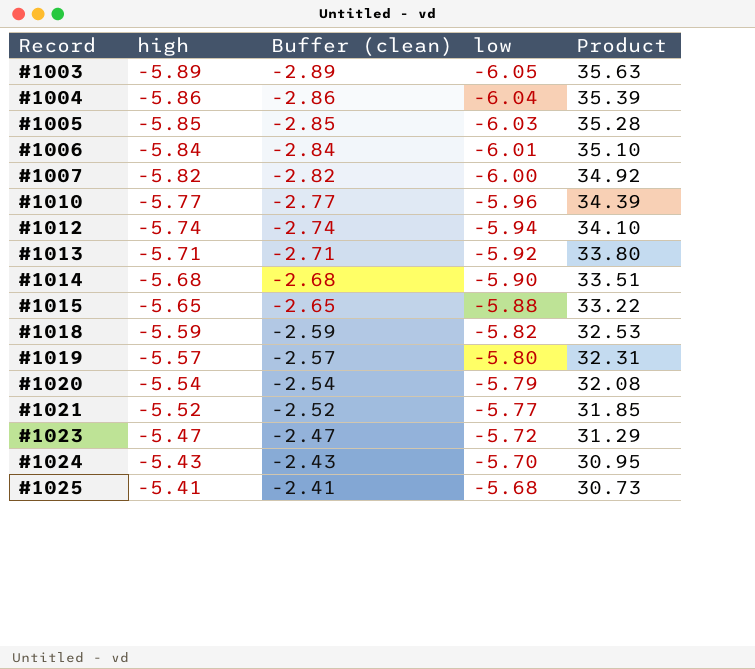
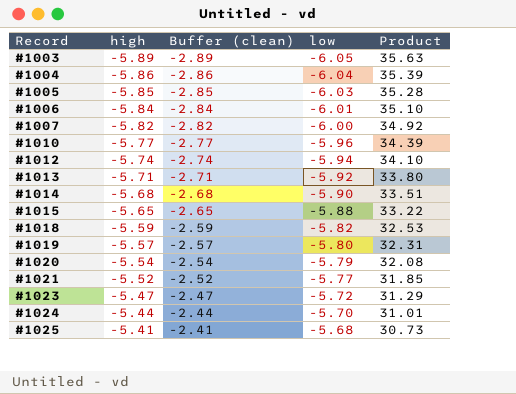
#1024 | high: -5.43 -> -5.44
#1024 | Buffer (clean): -2.43 -> -2.44
#1024 | Product: 30.95 -> 31.01

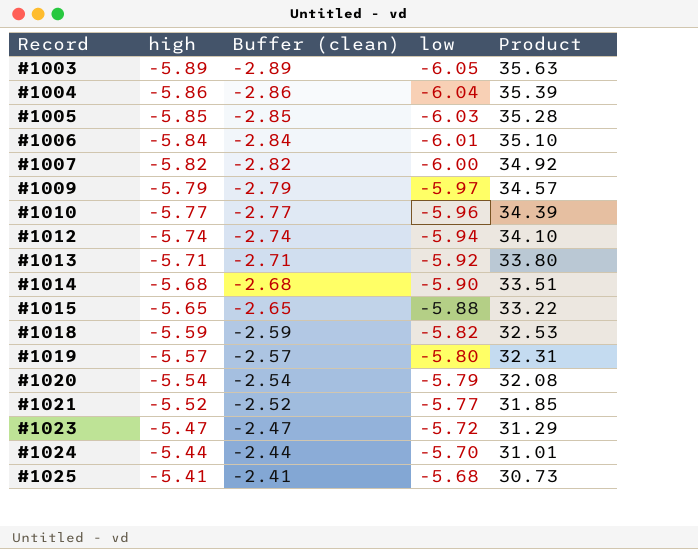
row #1009: none -> -5.79 | -2.79 | -5.97 | 34.57

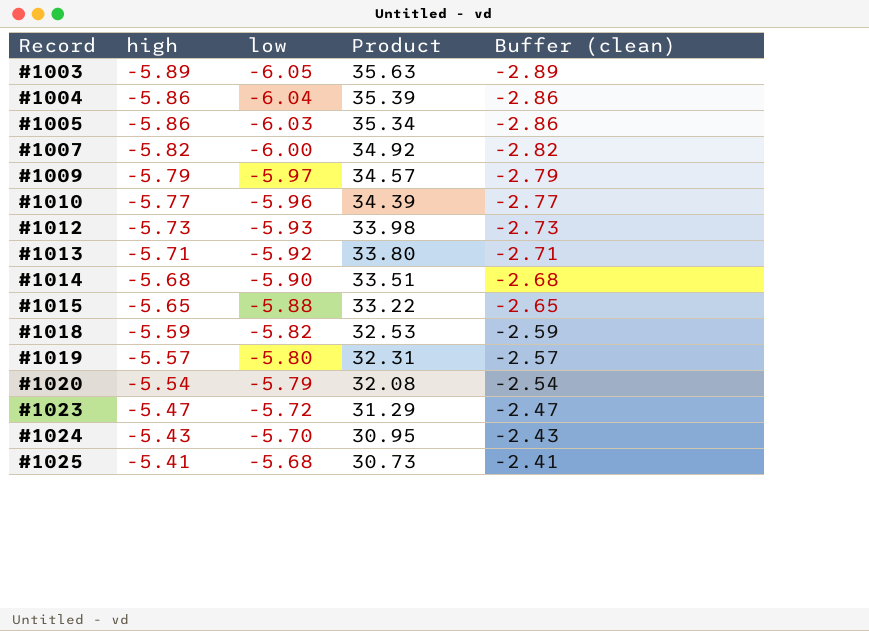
column Buffer (clean) | position: 3 -> 5
row #1006: -5.84 | -2.84 | -6.01 | 35.10 -> none
row #1021: -5.52 | -2.52 | -5.77 | 31.85 -> none
#1005 | high: -5.85 -> -5.86
#1005 | Product: 35.28 -> 35.34
#1005 | Buffer (clean): -2.85 -> -2.86
#1012 | high: -5.74 -> -5.73
#1012 | low: -5.94 -> -5.93
#1012 | Product: 34.10 -> 33.98
#1012 | Buffer (clean): -2.74 -> -2.73
#1024 | high: -5.44 -> -5.43
#1024 | Product: 31.01 -> 30.95
#1024 | Buffer (clean): -2.44 -> -2.43

